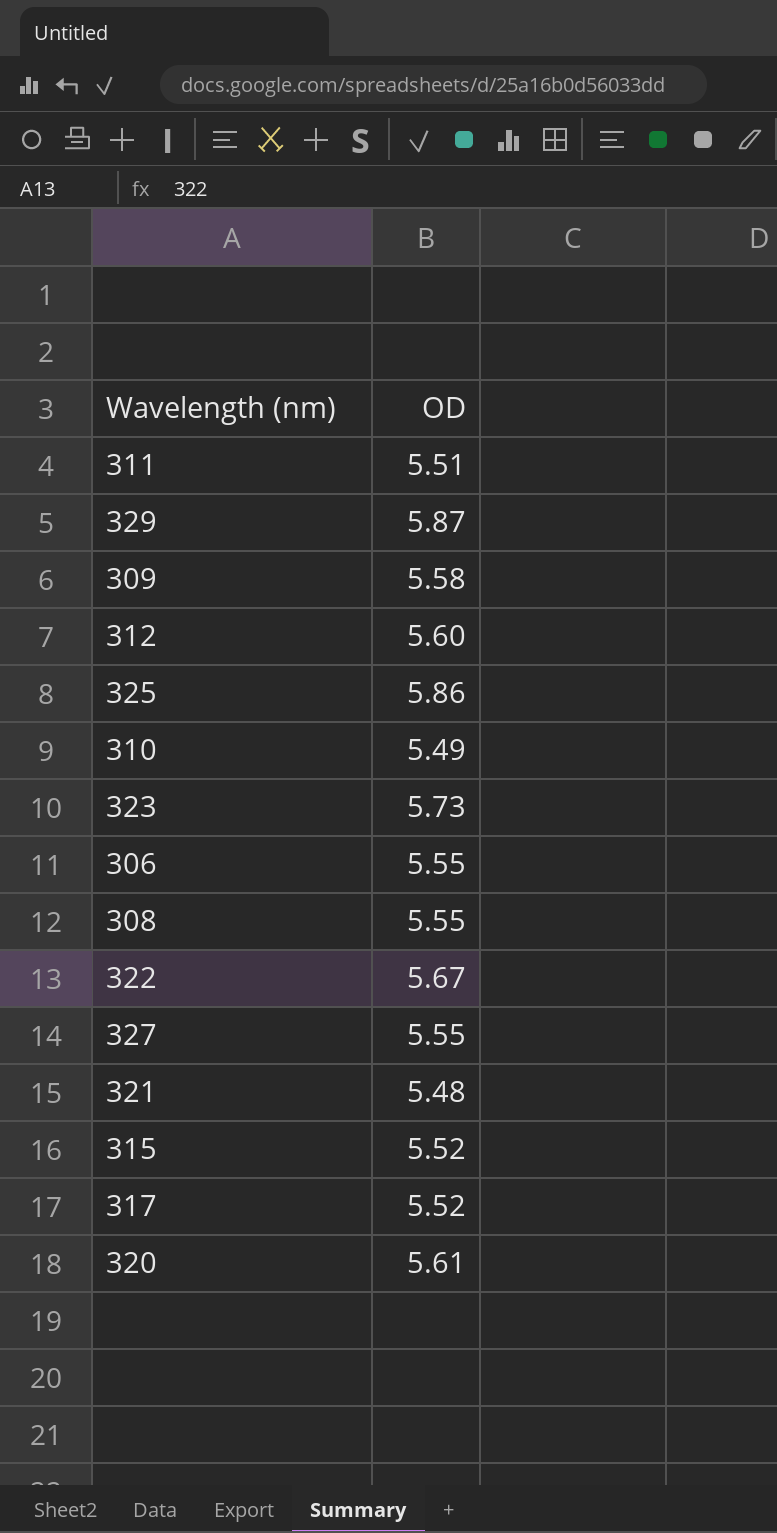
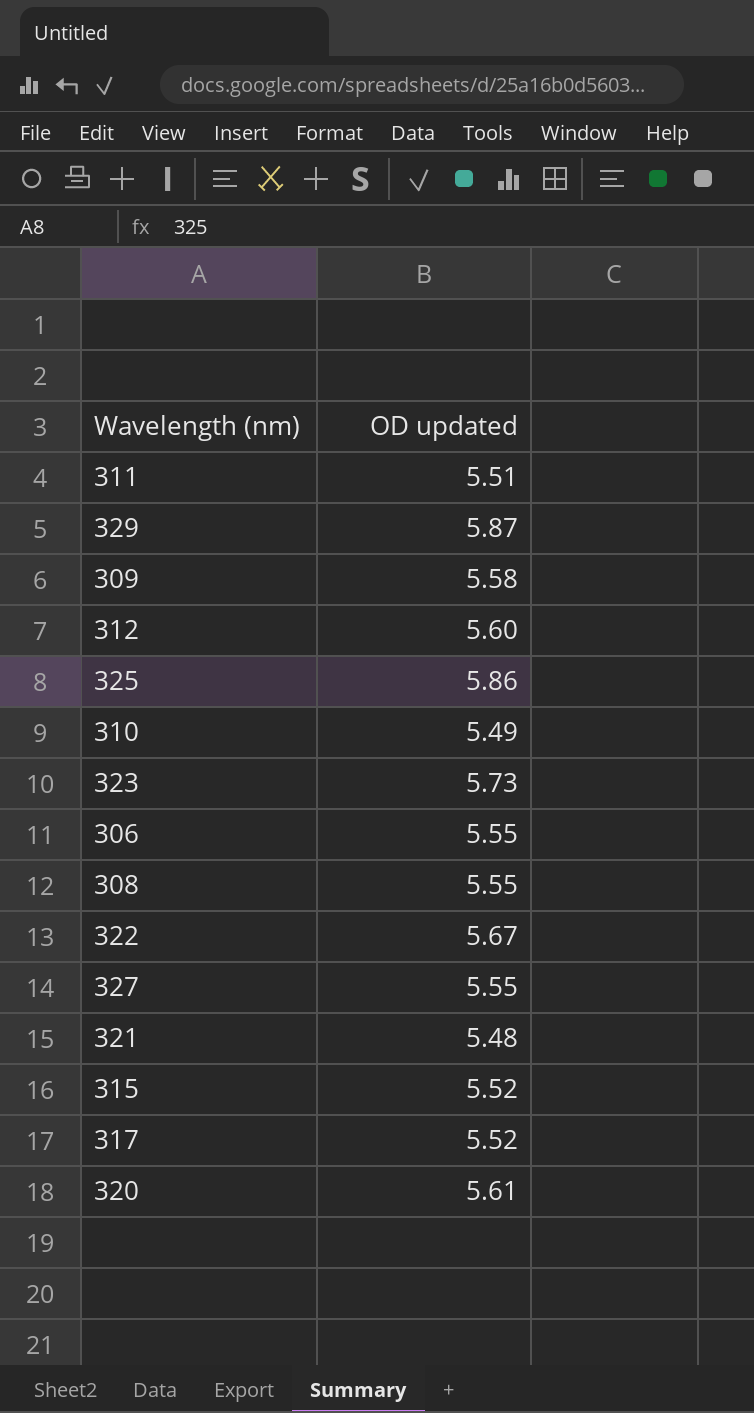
column name: OD -> OD updated

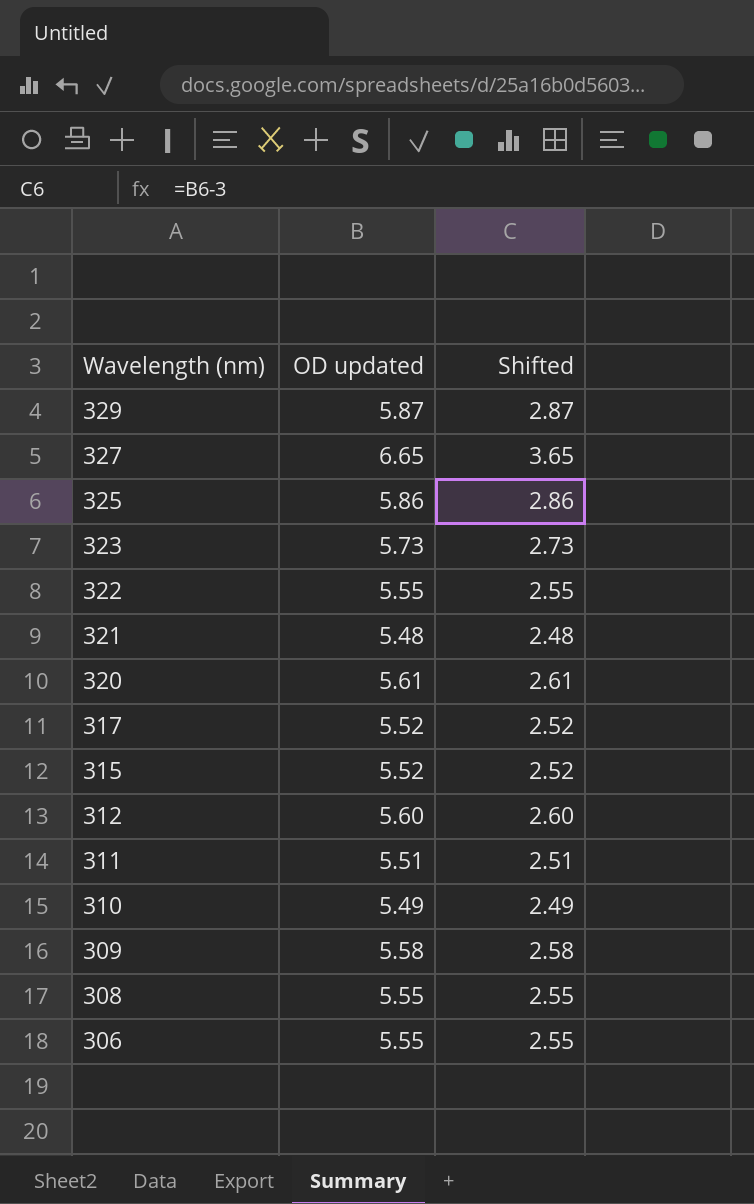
row order: none -> Wavelength (nm) descending
column Shifted | formula: none -> [OD updated] - 3
327 | OD updated: 5.55 -> 6.65
322 | OD updated: 5.67 -> 5.55

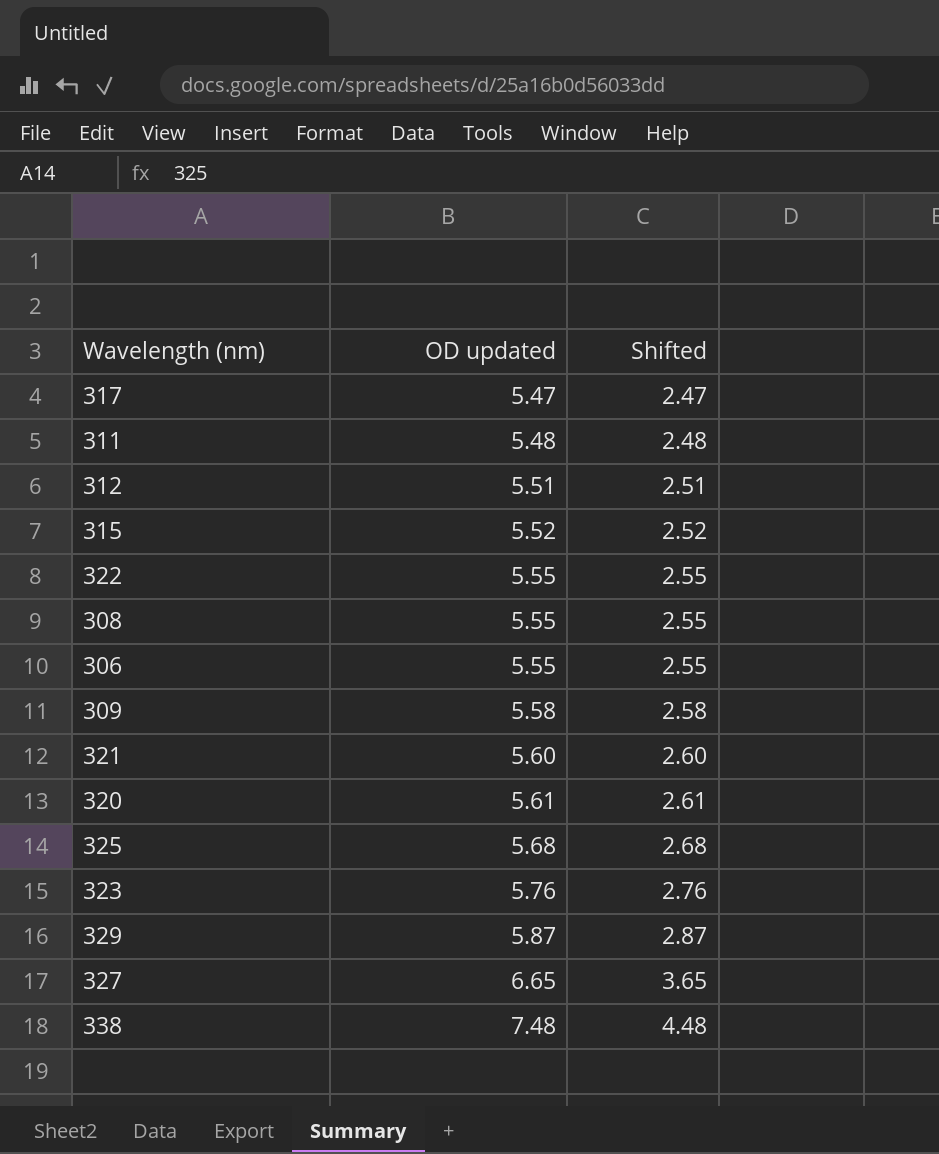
row order: Wavelength (nm) descending -> OD updated ascending
row 310: 5.49 | 2.49 -> none
317 | OD updated: 5.52 -> 5.47
317 | Shifted: 2.52 -> 2.47
311 | OD updated: 5.51 -> 5.48
311 | Shifted: 2.51 -> 2.48
312 | OD updated: 5.60 -> 5.51
312 | Shifted: 2.60 -> 2.51
321 | OD updated: 5.48 -> 5.60
321 | Shifted: 2.48 -> 2.60
325 | OD updated: 5.86 -> 5.68
325 | Shifted: 2.86 -> 2.68
323 | OD updated: 5.73 -> 5.76
323 | Shifted: 2.73 -> 2.76
row 338: none -> 7.48 | 4.48

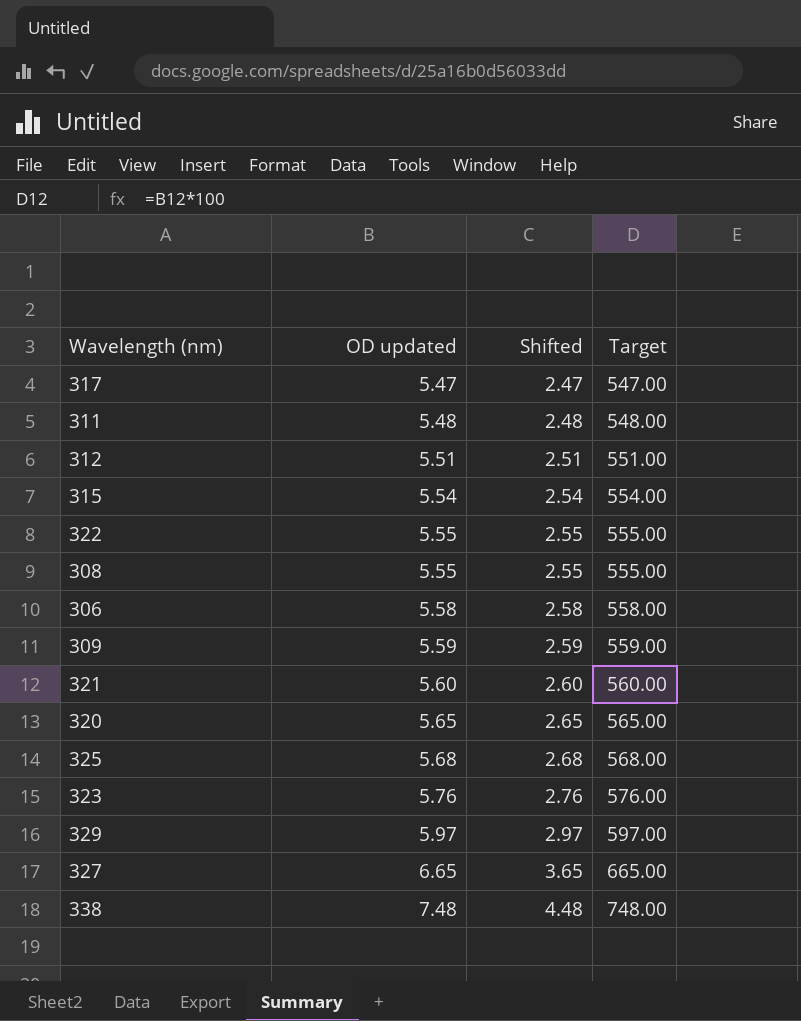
column Target | formula: none -> [OD updated] * 100
315 | OD updated: 5.52 -> 5.54
315 | Shifted: 2.52 -> 2.54
306 | OD updated: 5.55 -> 5.58
306 | Shifted: 2.55 -> 2.58
309 | OD updated: 5.58 -> 5.59
309 | Shifted: 2.58 -> 2.59
320 | OD updated: 5.61 -> 5.65
320 | Shifted: 2.61 -> 2.65
329 | OD updated: 5.87 -> 5.97
329 | Shifted: 2.87 -> 2.97

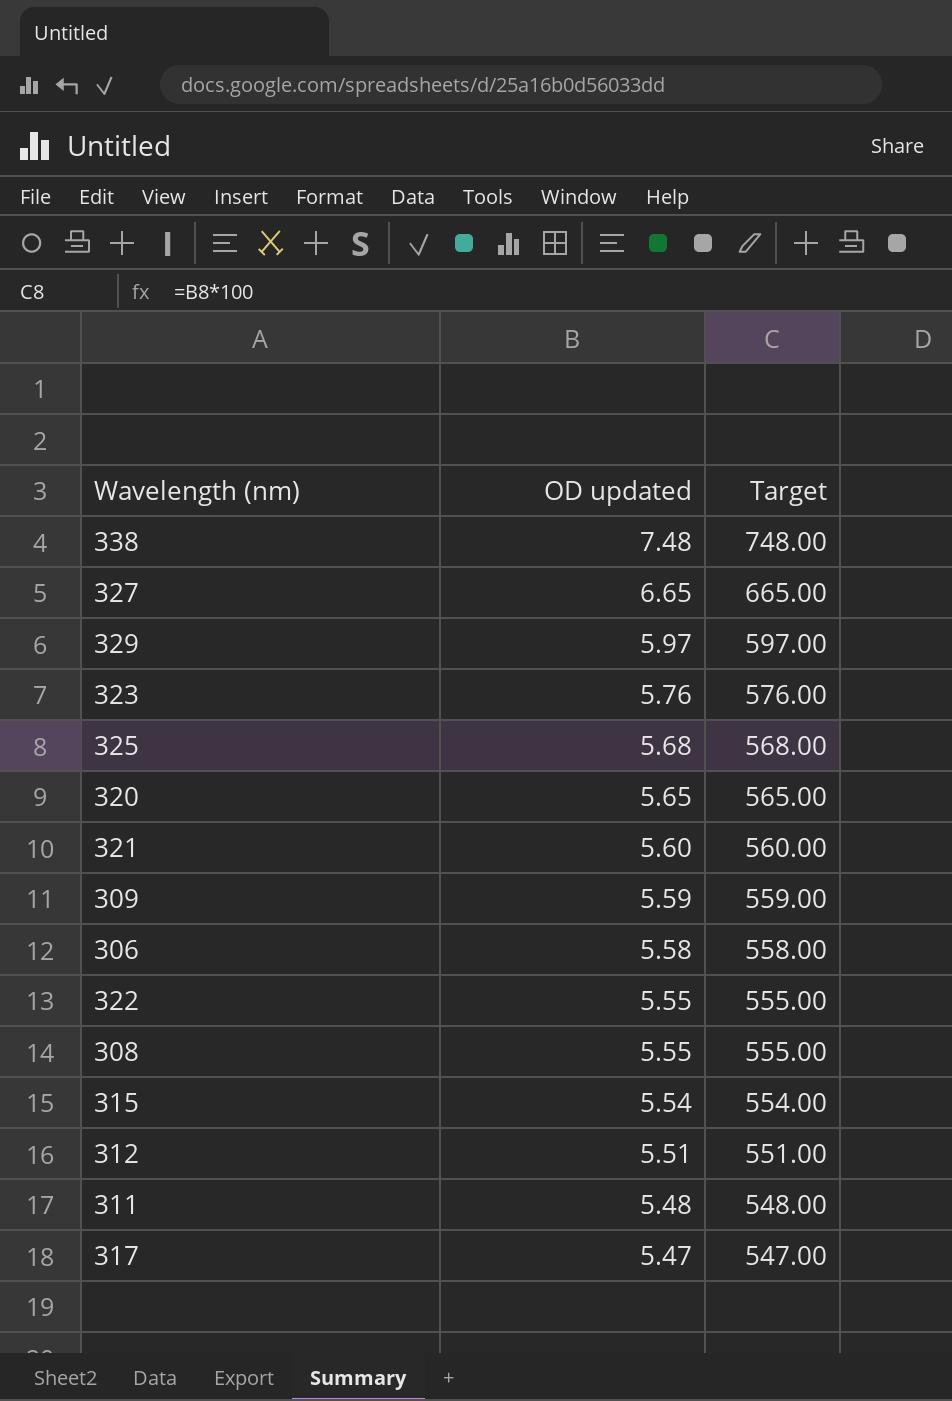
row order: OD updated ascending -> OD updated descending
column Shifted | formula: [OD updated] - 3 -> none

